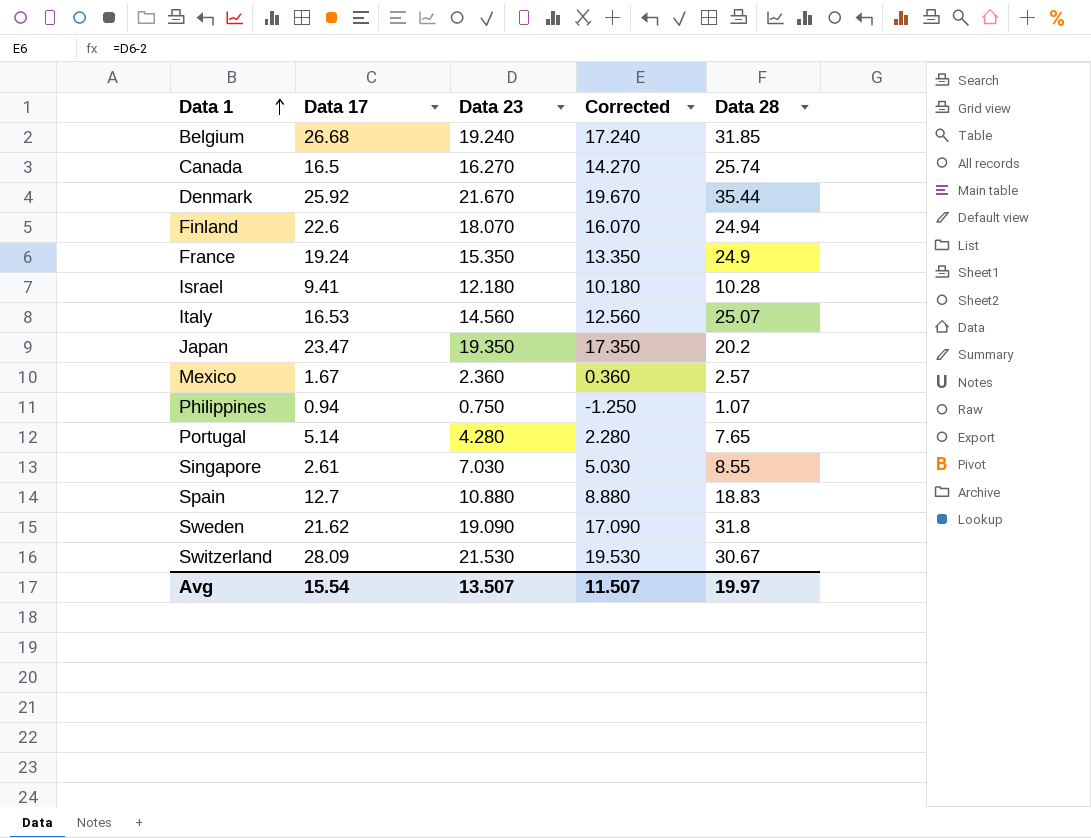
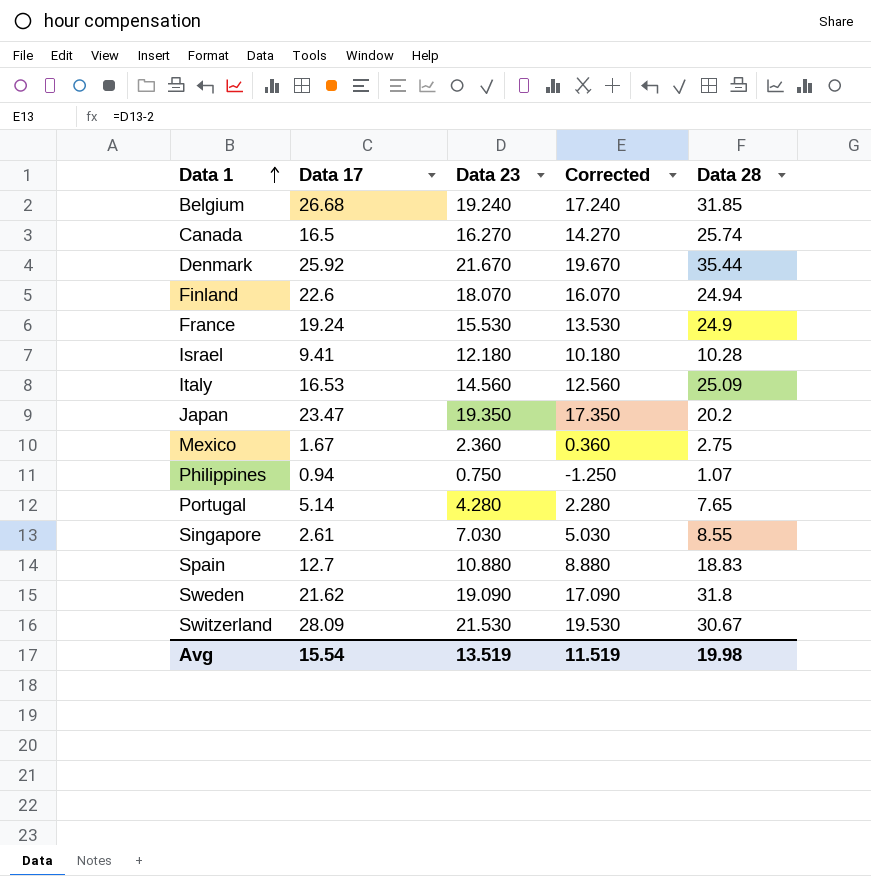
France | Data 23: 15.350 -> 15.530
France | Corrected: 13.350 -> 13.530
Italy | Data 28: 25.07 -> 25.09
Mexico | Data 28: 2.57 -> 2.75
Avg | Data 23: 13.507 -> 13.519
Avg | Corrected: 11.507 -> 11.519
Avg | Data 28: 19.97 -> 19.98

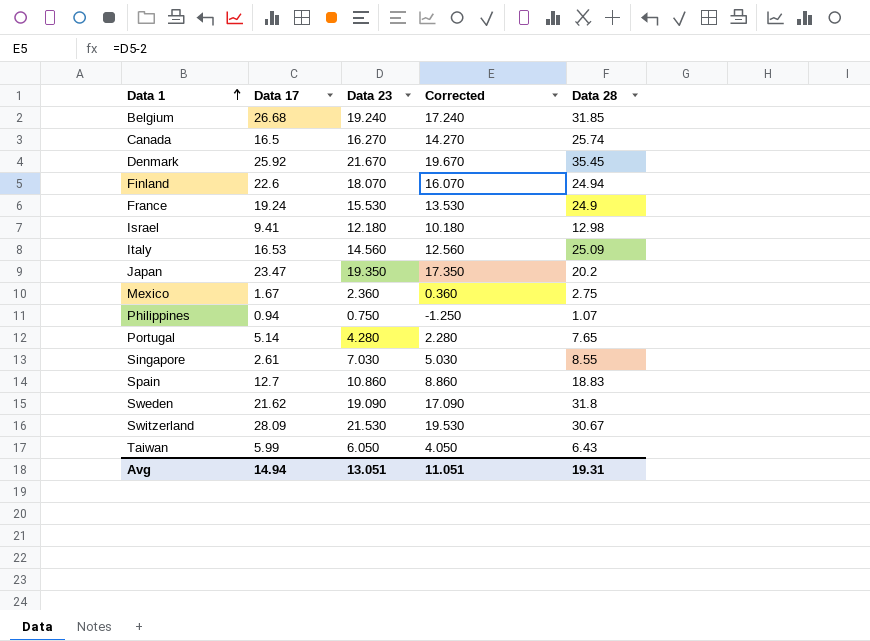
Denmark | Data 28: 35.44 -> 35.45
Israel | Data 28: 10.28 -> 12.98
Spain | Data 23: 10.880 -> 10.860
Spain | Corrected: 8.880 -> 8.860
row Taiwan: none -> 5.99 | 6.050 | 4.050 | 6.43
Avg | Data 17: 15.54 -> 14.94
Avg | Data 23: 13.519 -> 13.051
Avg | Corrected: 11.519 -> 11.051
Avg | Data 28: 19.98 -> 19.31

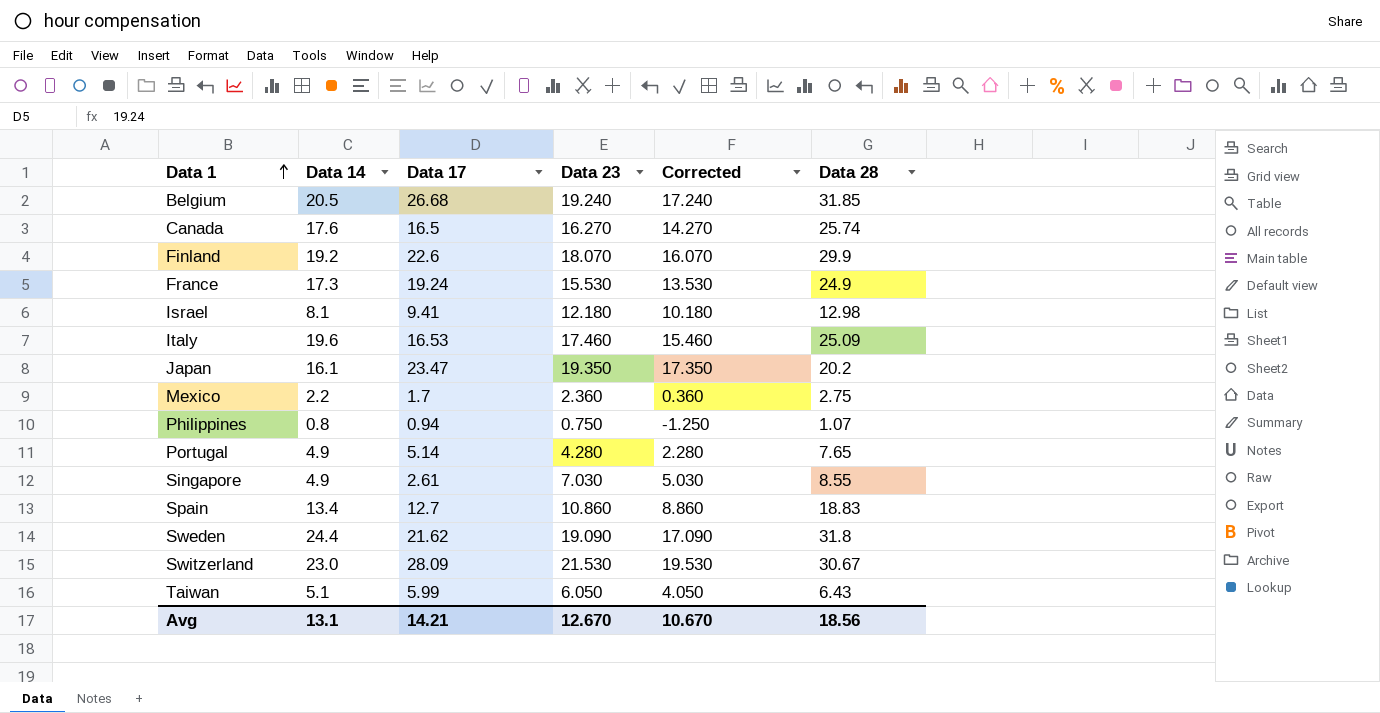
column Data 14 | position: none -> 2
row Denmark: 25.92 | 21.670 | 19.670 | 35.45 -> none
Finland | Data 28: 24.94 -> 29.9
Italy | Data 23: 14.560 -> 17.460
Italy | Corrected: 12.560 -> 15.460
Mexico | Data 17: 1.67 -> 1.7
Avg | Data 17: 14.94 -> 14.21
Avg | Data 23: 13.051 -> 12.670
Avg | Corrected: 11.051 -> 10.670
Avg | Data 28: 19.31 -> 18.56

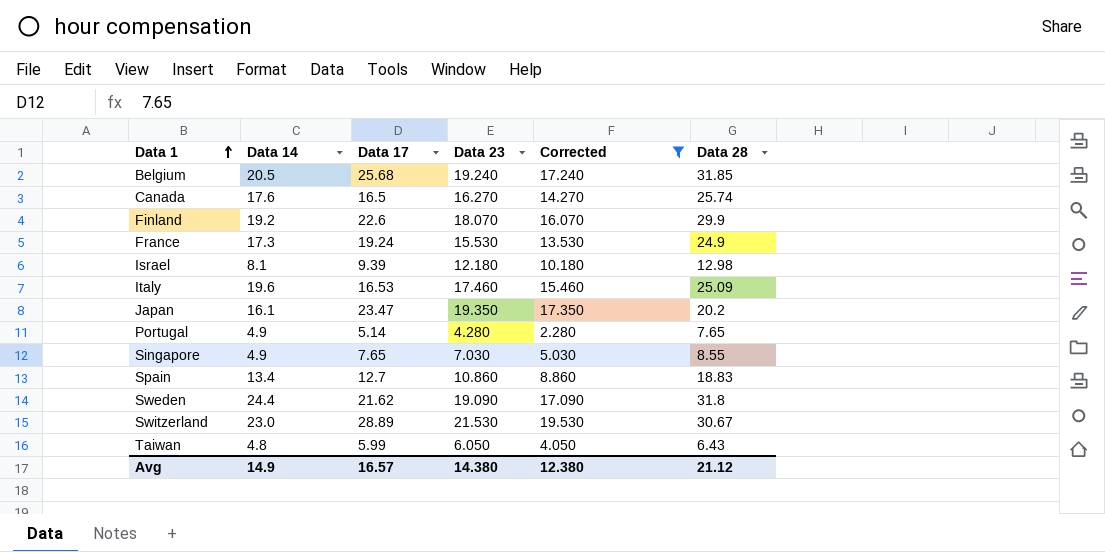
filter: none -> Corrected >= 2.280
Belgium | Data 17: 26.68 -> 25.68
Israel | Data 17: 9.41 -> 9.39
Singapore | Data 17: 2.61 -> 7.65
Switzerland | Data 17: 28.09 -> 28.89
Taiwan | Data 14: 5.1 -> 4.8
Avg | Data 14: 13.1 -> 14.9
Avg | Data 17: 14.21 -> 16.57
Avg | Data 23: 12.670 -> 14.380
Avg | Corrected: 10.670 -> 12.380
Avg | Data 28: 18.56 -> 21.12

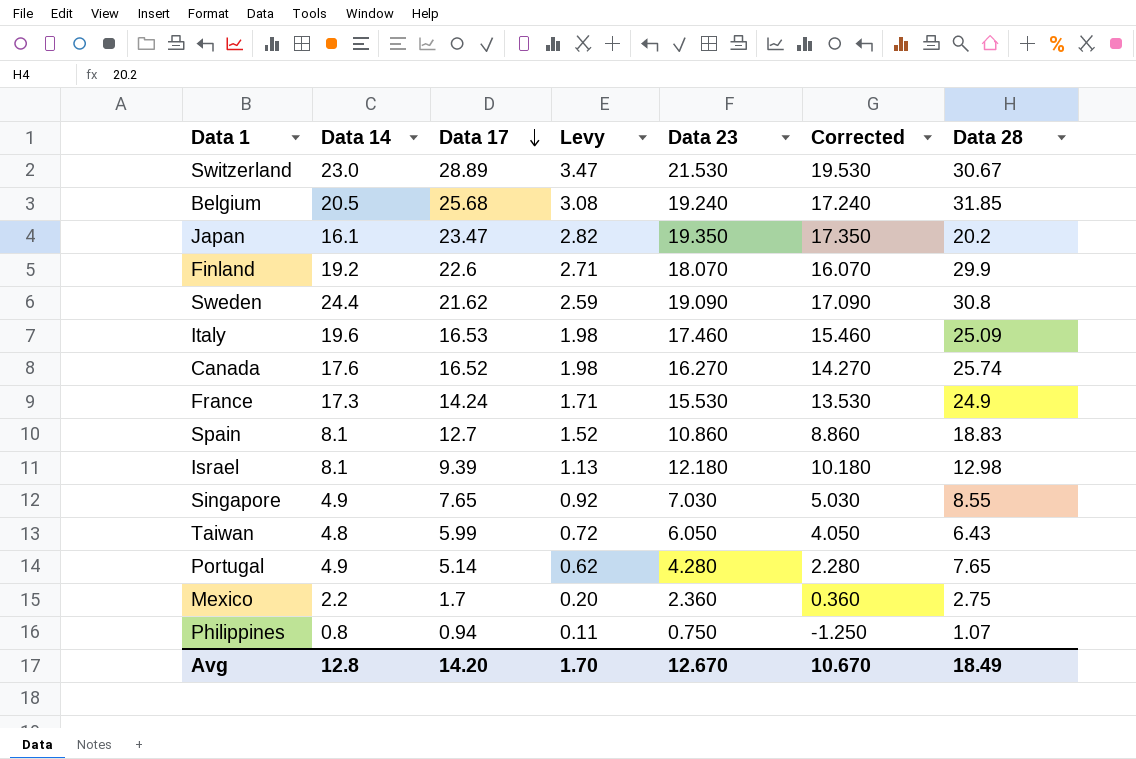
filter: Corrected >= 2.280 -> none
row order: Data 1 ascending -> Data 17 descending
column Levy | formula: none -> [Data 17] * 0.12
Sweden | Data 28: 31.8 -> 30.8
Canada | Data 17: 16.5 -> 16.52
France | Data 17: 19.24 -> 14.24
Spain | Data 14: 13.4 -> 8.1
Avg | Data 14: 14.9 -> 12.8
Avg | Data 17: 16.57 -> 14.20
Avg | Data 23: 14.380 -> 12.670
Avg | Corrected: 12.380 -> 10.670
Avg | Data 28: 21.12 -> 18.49

